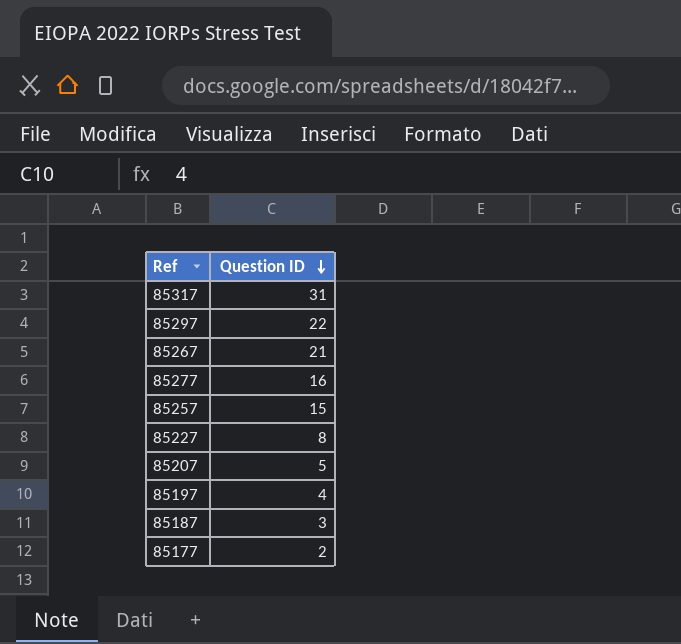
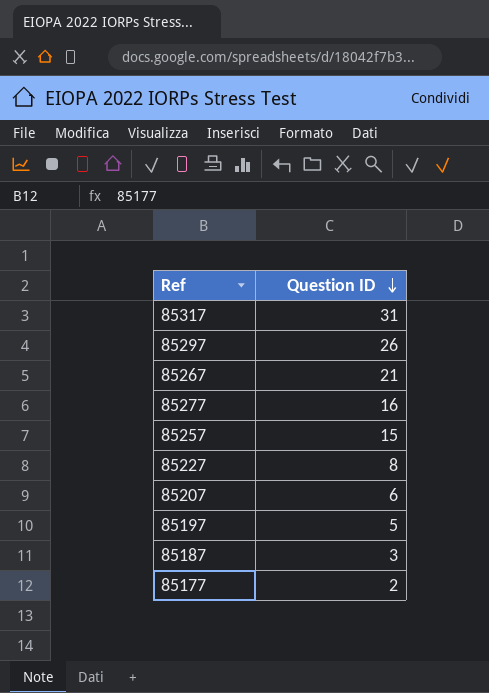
85297 | Question ID: 22 -> 26
85207 | Question ID: 5 -> 6
85197 | Question ID: 4 -> 5

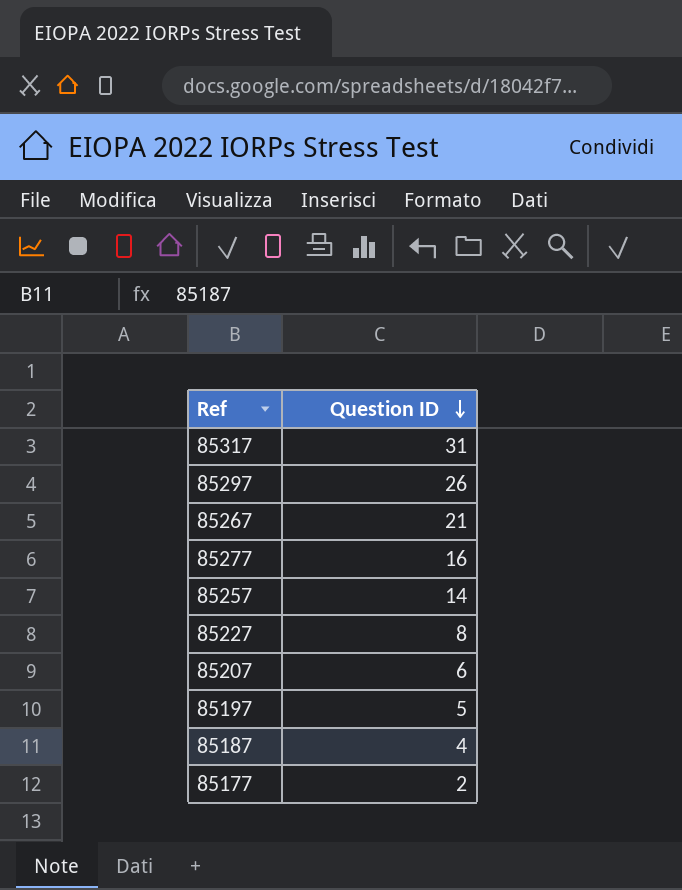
85257 | Question ID: 15 -> 14
85187 | Question ID: 3 -> 4

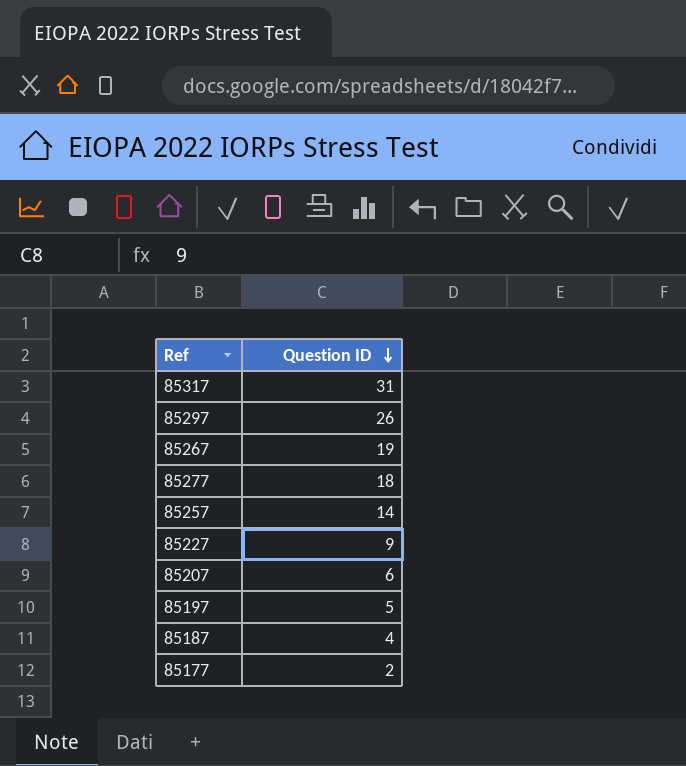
85267 | Question ID: 21 -> 19
85277 | Question ID: 16 -> 18
85227 | Question ID: 8 -> 9

